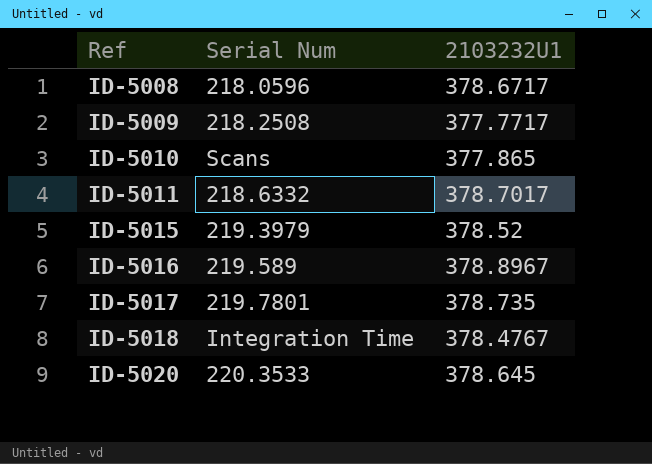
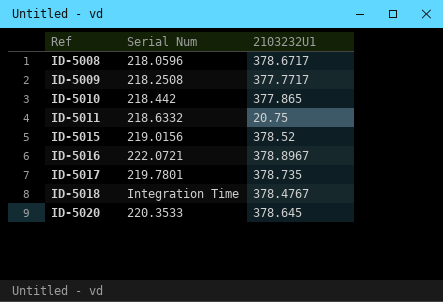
ID-5010 | Serial Num: Scans -> 218.442
ID-5011 | 2103232U1: 378.7017 -> 20.75
ID-5015 | Serial Num: 219.3979 -> 219.0156
ID-5016 | Serial Num: 219.589 -> 222.0721

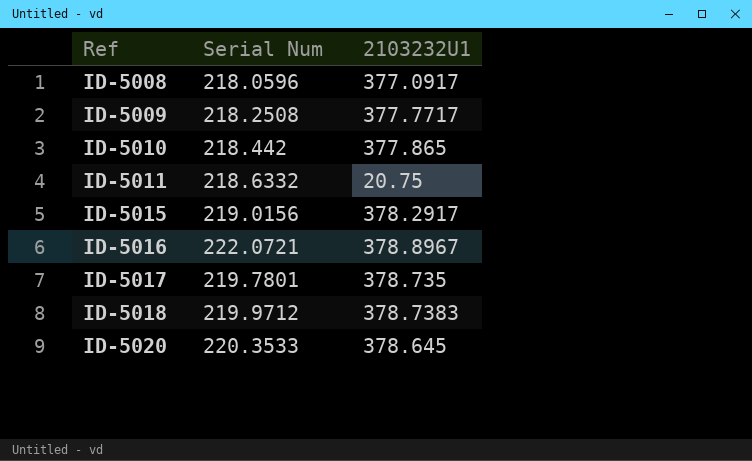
ID-5008 | 2103232U1: 378.6717 -> 377.0917
ID-5015 | 2103232U1: 378.52 -> 378.2917
ID-5018 | Serial Num: Integration Time -> 219.9712
ID-5018 | 2103232U1: 378.4767 -> 378.7383

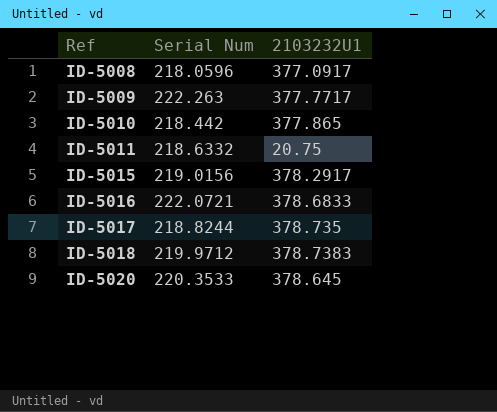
ID-5009 | Serial Num: 218.2508 -> 222.263
ID-5016 | 2103232U1: 378.8967 -> 378.6833
ID-5017 | Serial Num: 219.7801 -> 218.8244

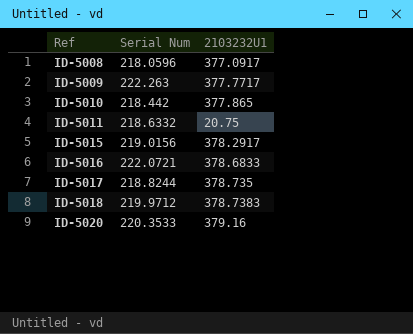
ID-5020 | 2103232U1: 378.645 -> 379.16

